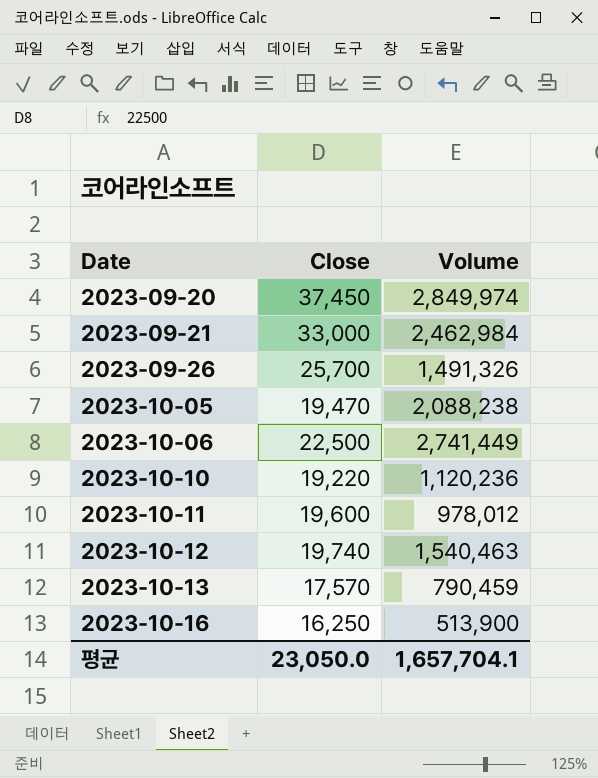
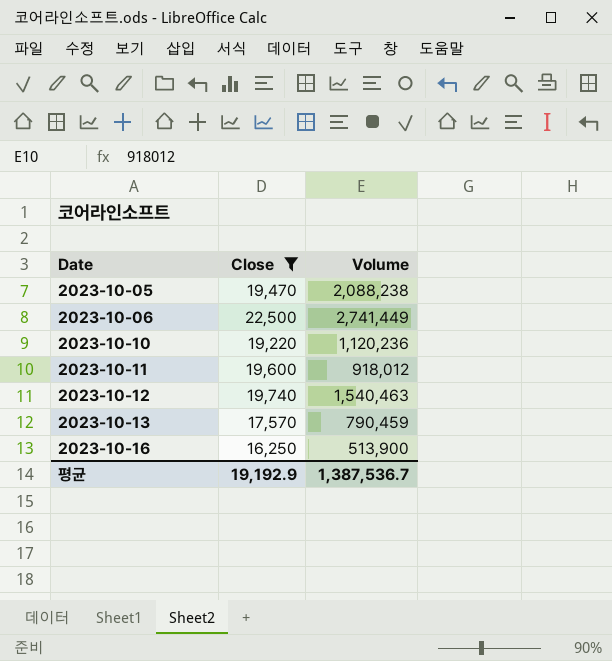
filter: none -> Close <= 22,500
2023-10-11 | Volume: 978,012 -> 918,012
평균 | Close: 23,050.0 -> 19,192.9
평균 | Volume: 1,657,704.1 -> 1,387,536.7

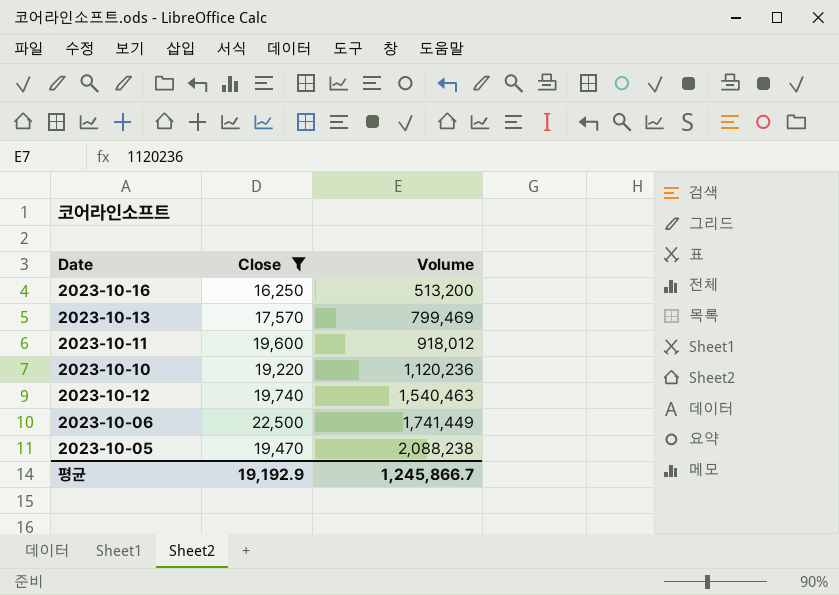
row order: Date ascending -> Volume ascending
2023-10-16 | Volume: 513,900 -> 513,200
2023-10-13 | Volume: 790,459 -> 799,469
2023-10-06 | Volume: 2,741,449 -> 1,741,449
평균 | Volume: 1,387,536.7 -> 1,245,866.7

